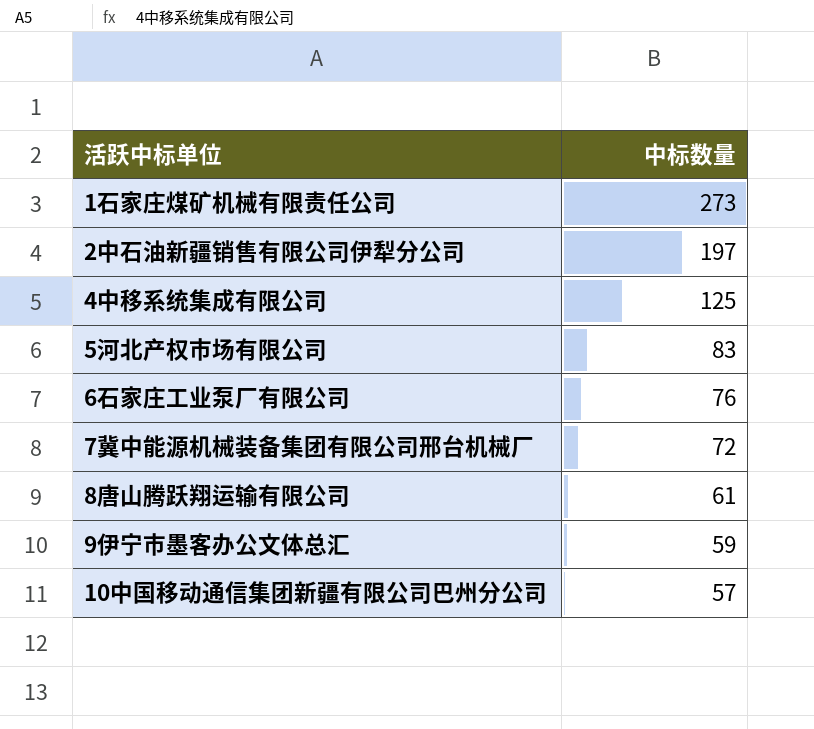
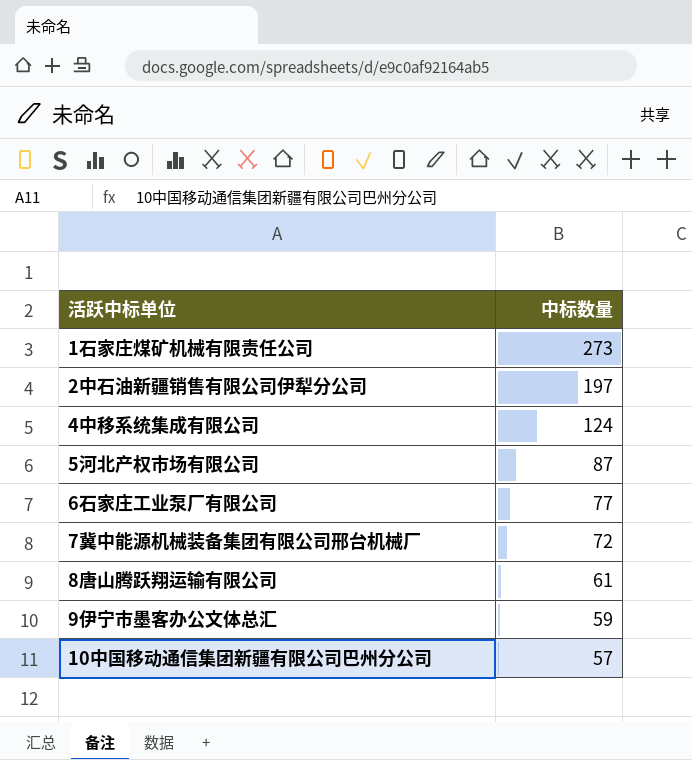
4中移系统集成有限公司 | 中标数量: 125 -> 124
5河北产权市场有限公司 | 中标数量: 83 -> 87
6石家庄工业泵厂有限公司 | 中标数量: 76 -> 77

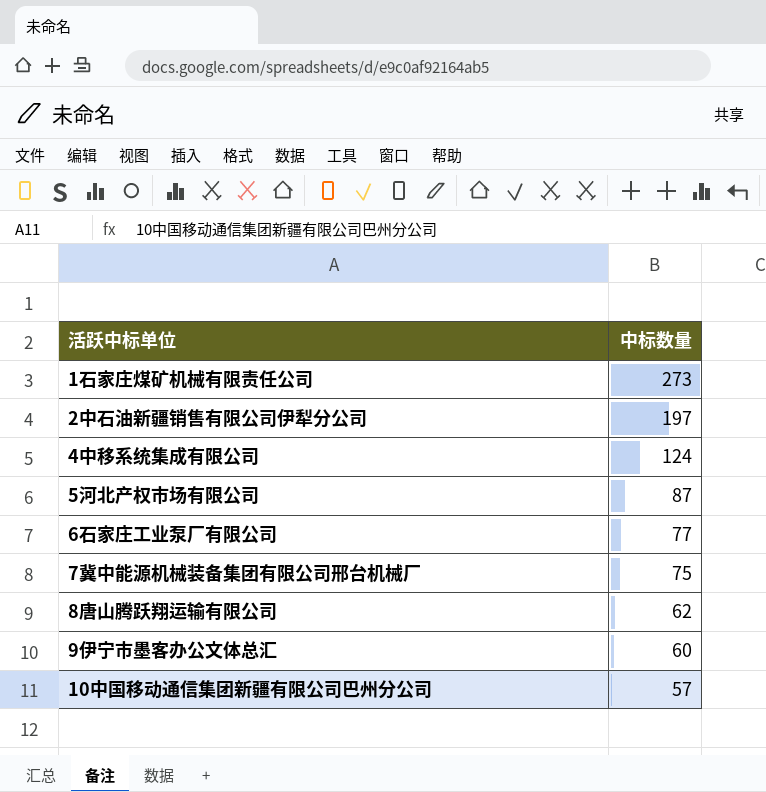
7冀中能源机械装备集团有限公司邢台机械厂 | 中标数量: 72 -> 75
8唐山腾跃翔运输有限公司 | 中标数量: 61 -> 62
9伊宁市墨客办公文体总汇 | 中标数量: 59 -> 60

